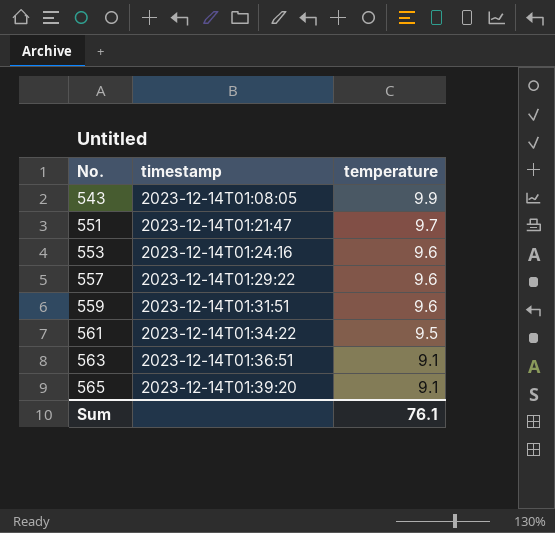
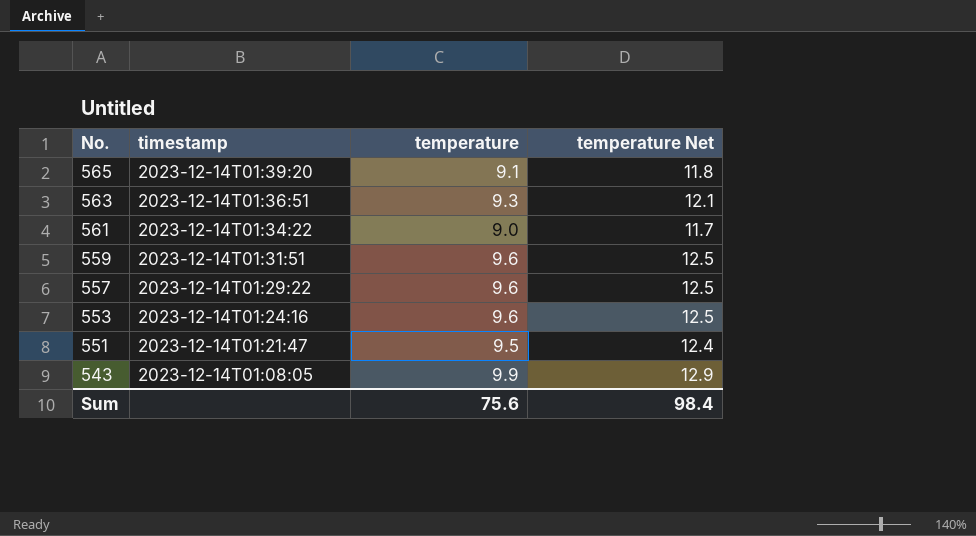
row order: No. ascending -> No. descending
column temperature Net | formula: none -> [temperature] * 1.3
563 | temperature: 9.1 -> 9.3
561 | temperature: 9.5 -> 9.0
551 | temperature: 9.7 -> 9.5
Sum | temperature: 76.1 -> 75.6

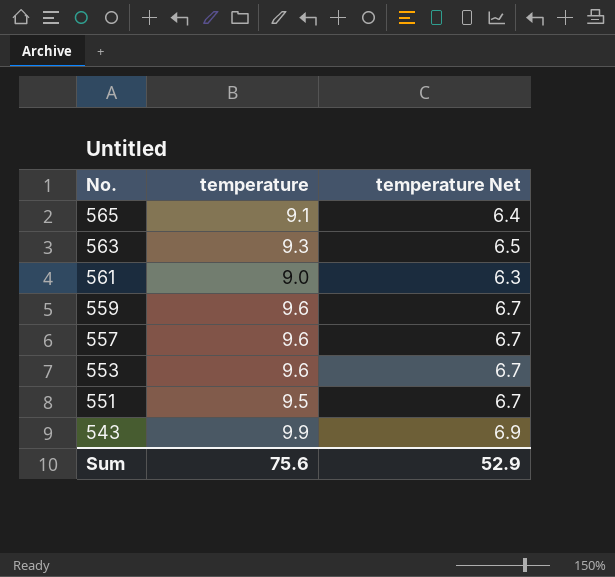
column timestamp | position: 2 -> none
column temperature Net | formula: [temperature] * 1.3 -> [temperature] * 0.7
Sum | temperature Net: 98.4 -> 52.9

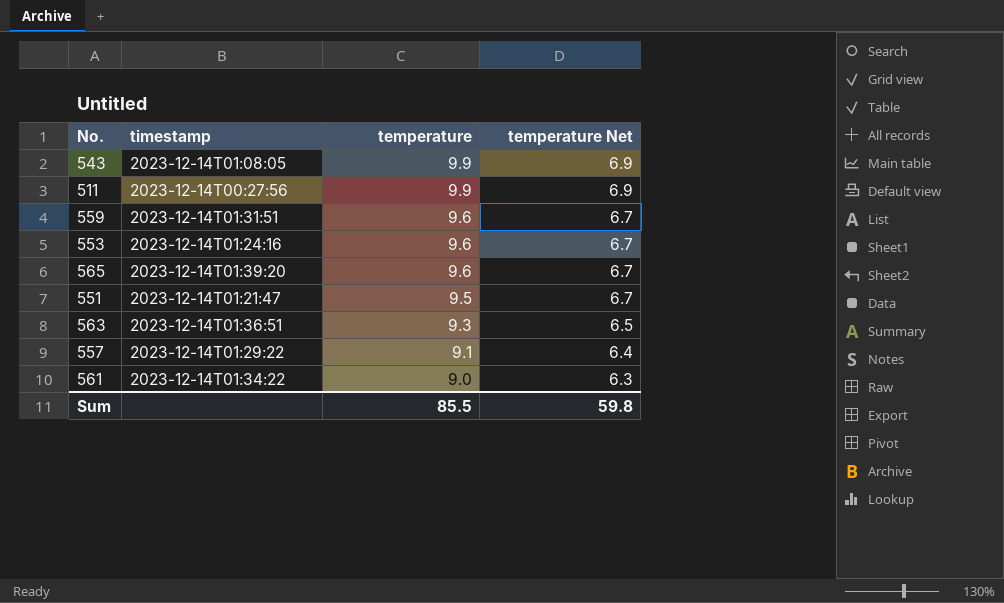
row order: No. descending -> temperature descending
column timestamp | position: none -> 2
row 511: none -> 2023-12-14T00:27:56 | 9.9 | 6.9
565 | temperature: 9.1 -> 9.6
565 | temperature Net: 6.4 -> 6.7
557 | temperature: 9.6 -> 9.1
557 | temperature Net: 6.7 -> 6.4
Sum | temperature: 75.6 -> 85.5
Sum | temperature Net: 52.9 -> 59.8

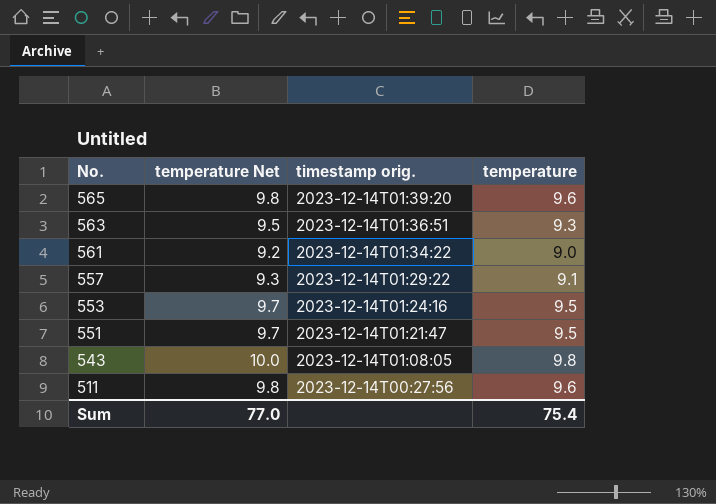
row order: temperature descending -> No. descending
column temperature Net | formula: [temperature] * 0.7 -> [temperature] * 1.02
column temperature Net | position: 4 -> 2
column name: timestamp -> timestamp orig.
row 559: 2023-12-14T01:31:51 | 9.6 | 6.7 -> none
553 | temperature: 9.6 -> 9.5
543 | temperature: 9.9 -> 9.8
511 | temperature: 9.9 -> 9.6
Sum | temperature Net: 59.8 -> 77.0
Sum | temperature: 85.5 -> 75.4

